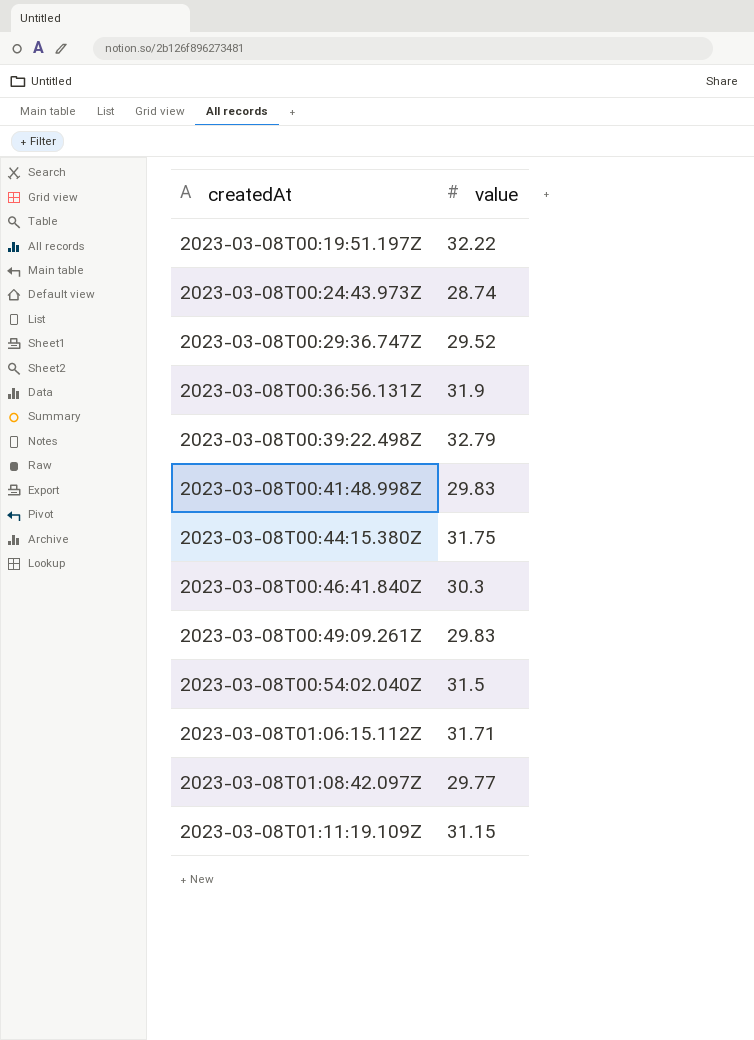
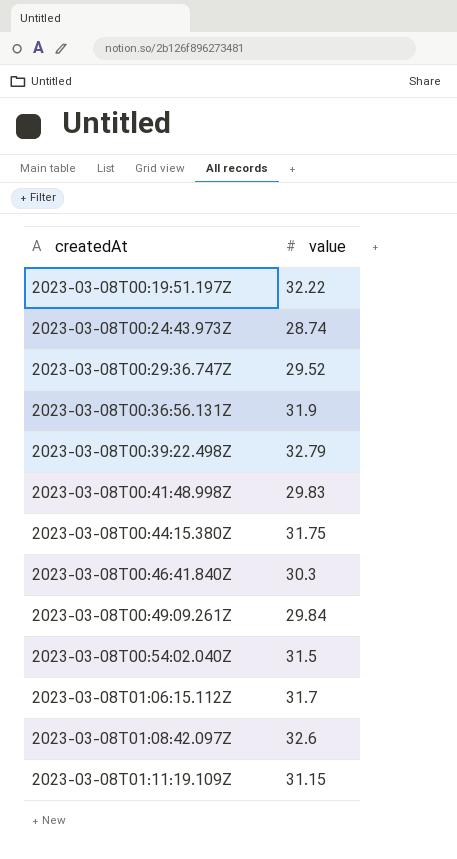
2023-03-08T00:49:09.261Z | value: 29.83 -> 29.84
2023-03-08T01:06:15.112Z | value: 31.71 -> 31.7
2023-03-08T01:08:42.097Z | value: 29.77 -> 32.6

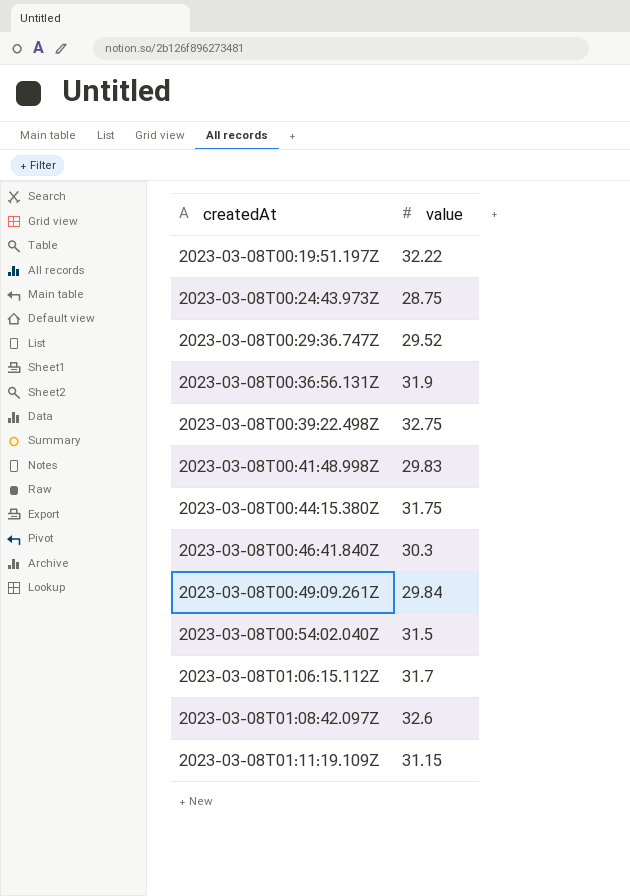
2023-03-08T00:24:43.973Z | value: 28.74 -> 28.75
2023-03-08T00:39:22.498Z | value: 32.79 -> 32.75

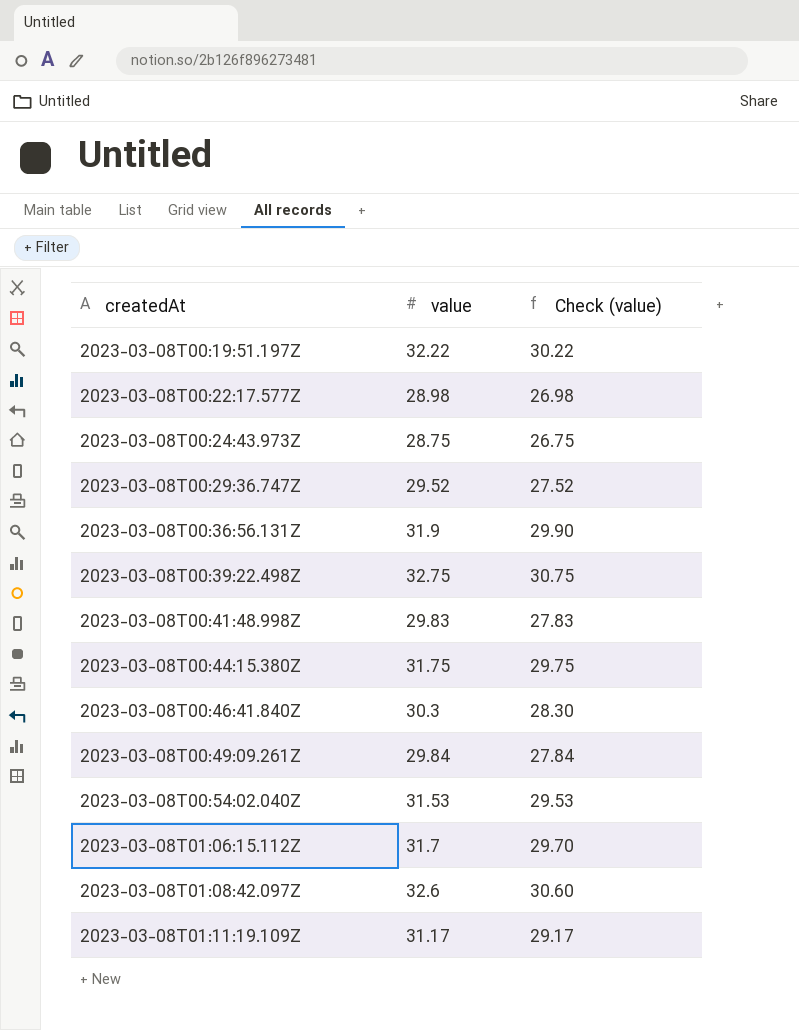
column Check (value) | formula: none -> [value] - 2
row 2023-03-08T00:22:17.577Z: none -> 28.98 | 26.98
2023-03-08T00:54:02.040Z | value: 31.5 -> 31.53
2023-03-08T01:11:19.109Z | value: 31.15 -> 31.17

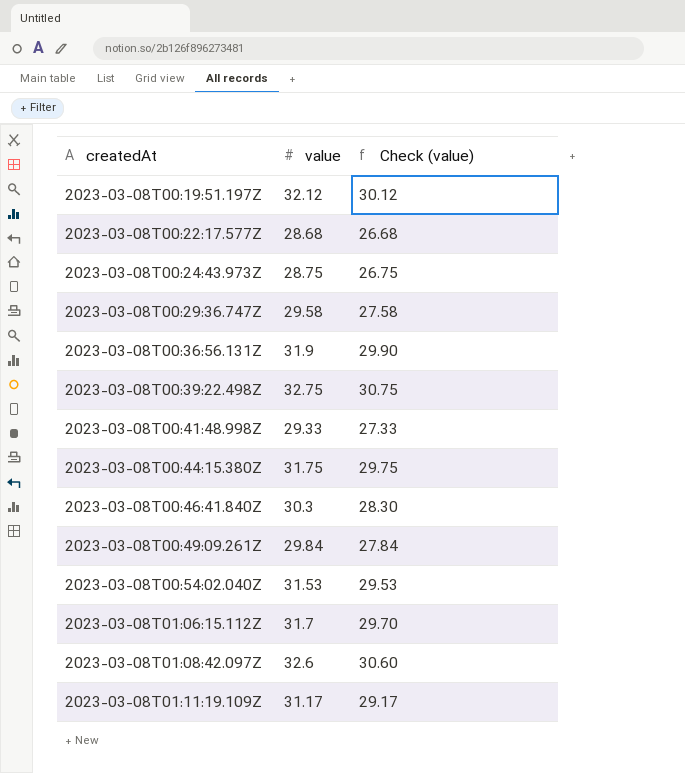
2023-03-08T00:19:51.197Z | value: 32.22 -> 32.12
2023-03-08T00:19:51.197Z | Check (value): 30.22 -> 30.12
2023-03-08T00:22:17.577Z | value: 28.98 -> 28.68
2023-03-08T00:22:17.577Z | Check (value): 26.98 -> 26.68
2023-03-08T00:29:36.747Z | value: 29.52 -> 29.58
2023-03-08T00:29:36.747Z | Check (value): 27.52 -> 27.58
2023-03-08T00:41:48.998Z | value: 29.83 -> 29.33
2023-03-08T00:41:48.998Z | Check (value): 27.83 -> 27.33

